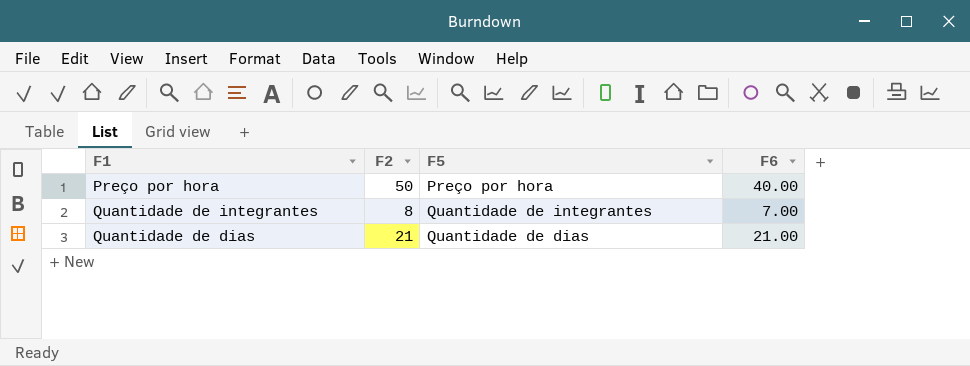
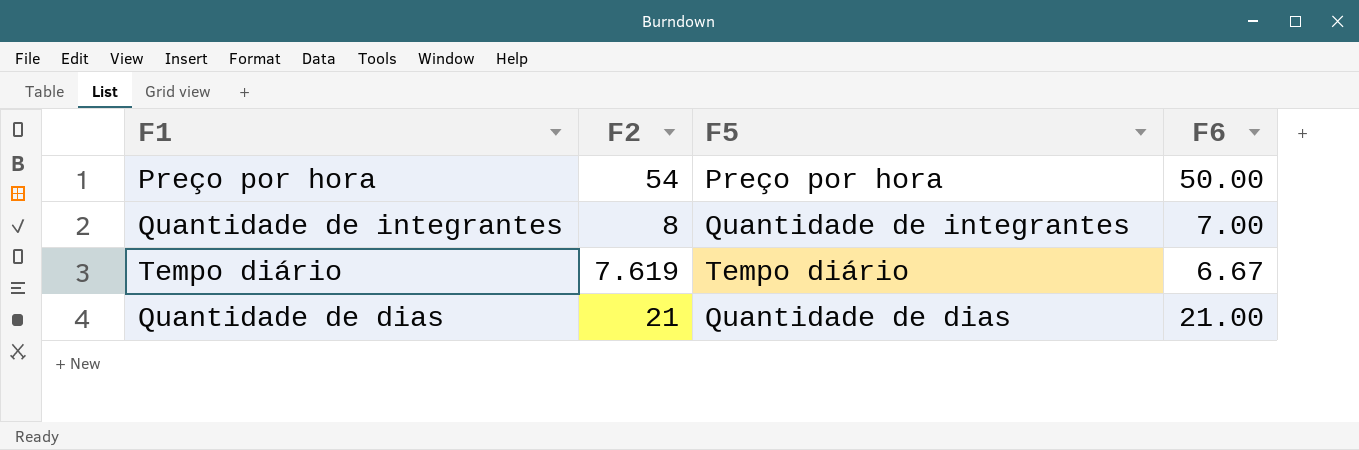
Preço por hora | F2: 50 -> 54
Preço por hora | F6: 40.00 -> 50.00
row Tempo diário: none -> 7.619 | Tempo diário | 6.67

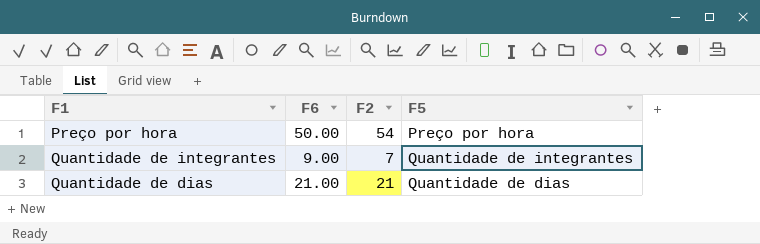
column F6 | position: 4 -> 2
row Tempo diário: 7.619 | Tempo diário | 6.67 -> none
Quantidade de integrantes | F6: 7.00 -> 9.00
Quantidade de integrantes | F2: 8 -> 7

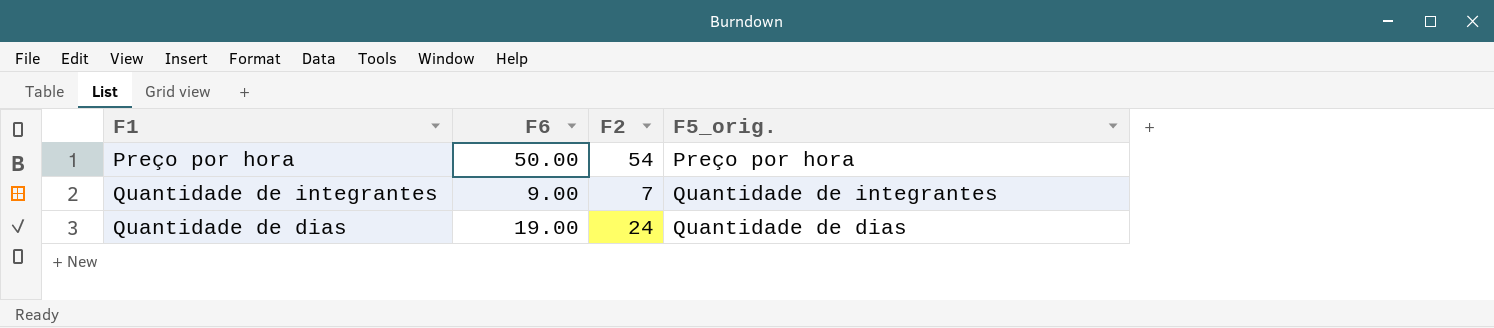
column name: F5 -> F5_orig.
Quantidade de dias | F6: 21.00 -> 19.00
Quantidade de dias | F2: 21 -> 24

